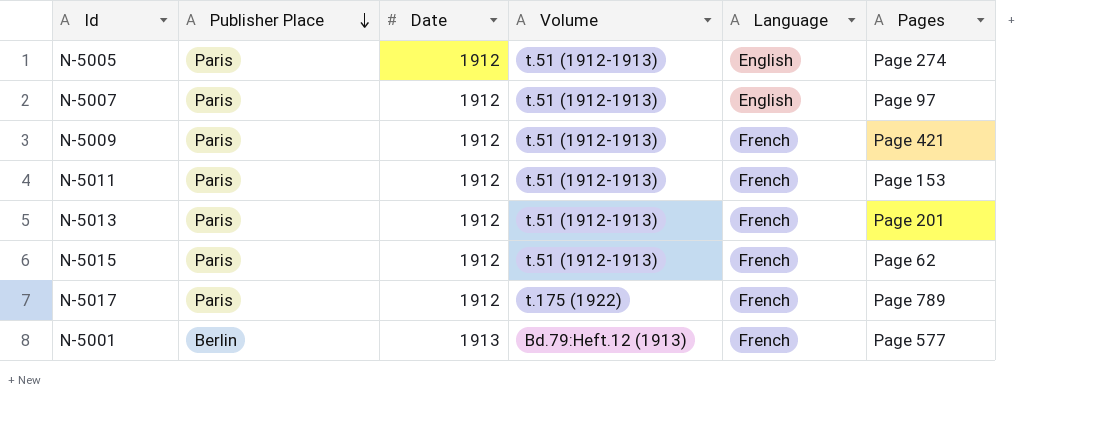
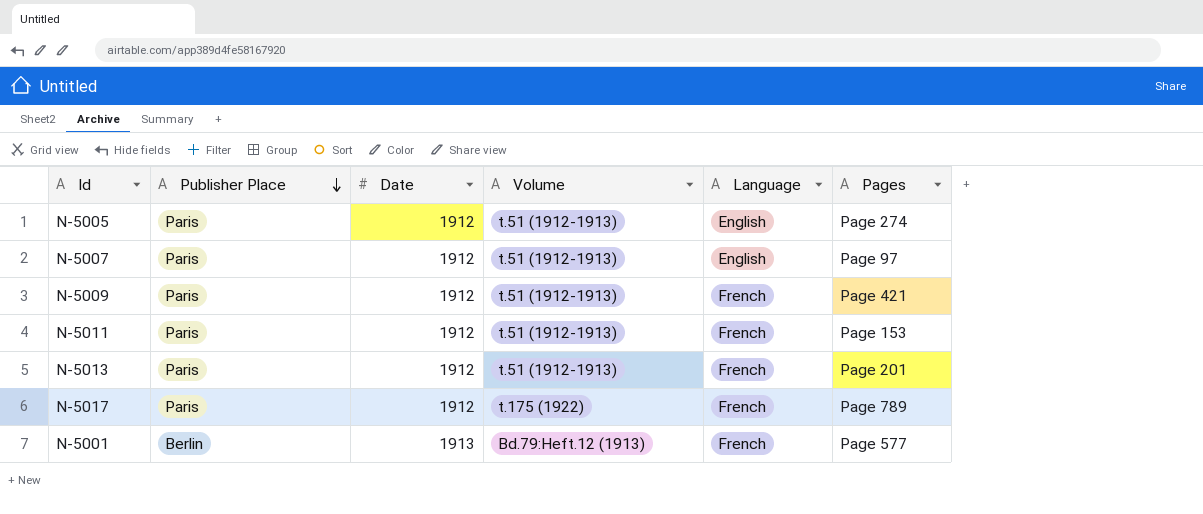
row N-5015: Paris | 1912 | t.51 (1912-1913) | French | Page 62 -> none

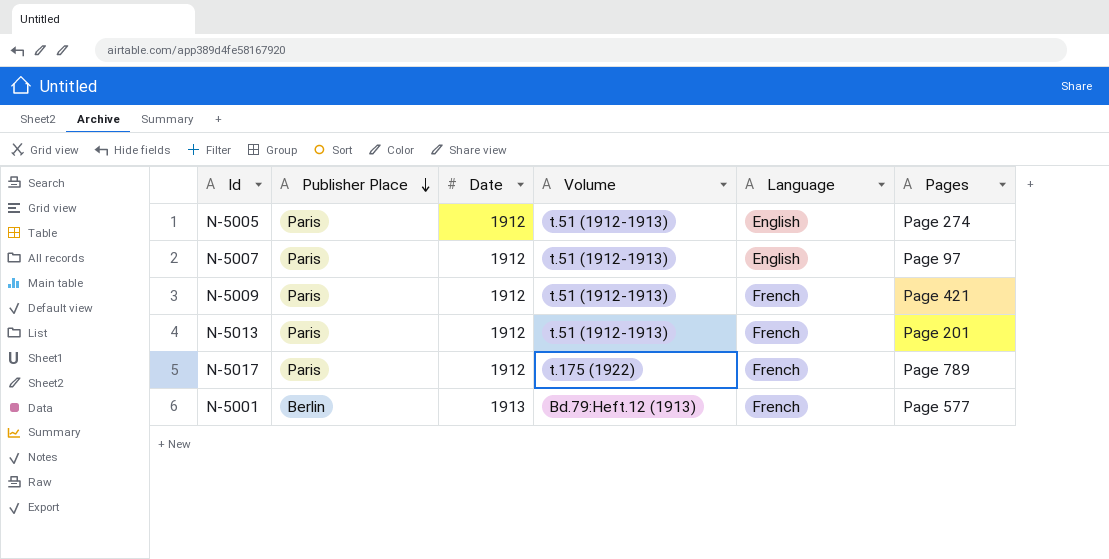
row N-5011: Paris | 1912 | t.51 (1912-1913) | French | Page 153 -> none

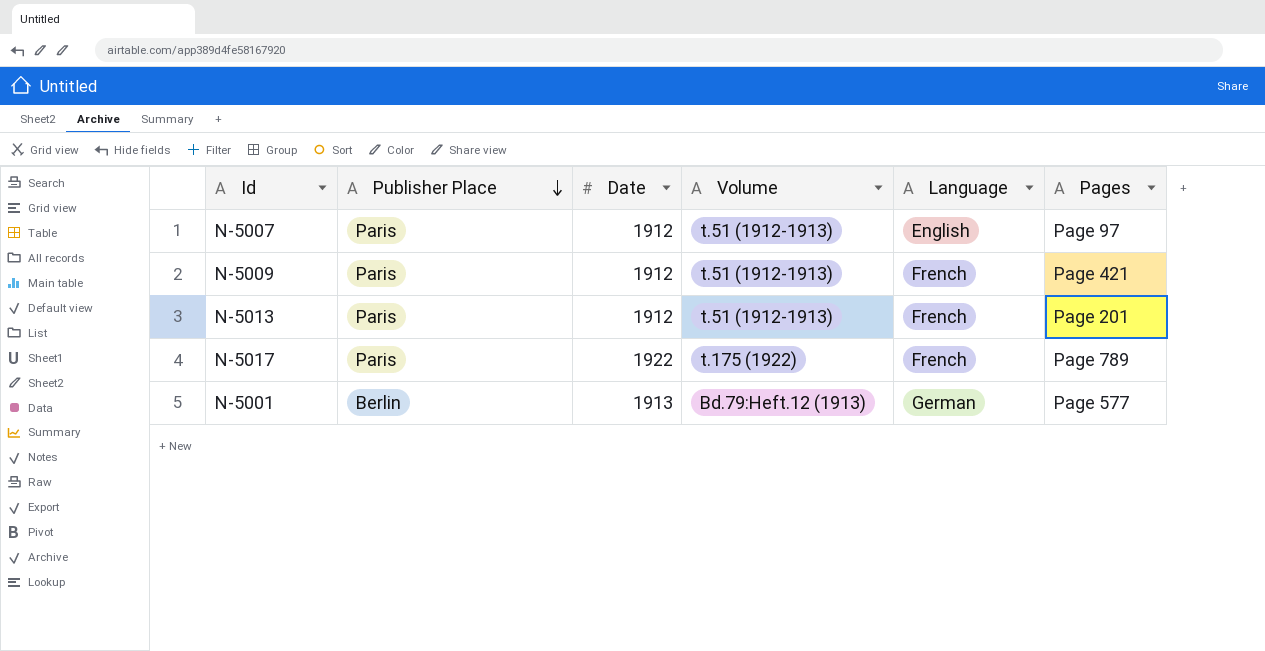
row N-5005: Paris | 1912 | t.51 (1912-1913) | English | Page 274 -> none
N-5017 | Date: 1912 -> 1922
N-5001 | Language: French -> German

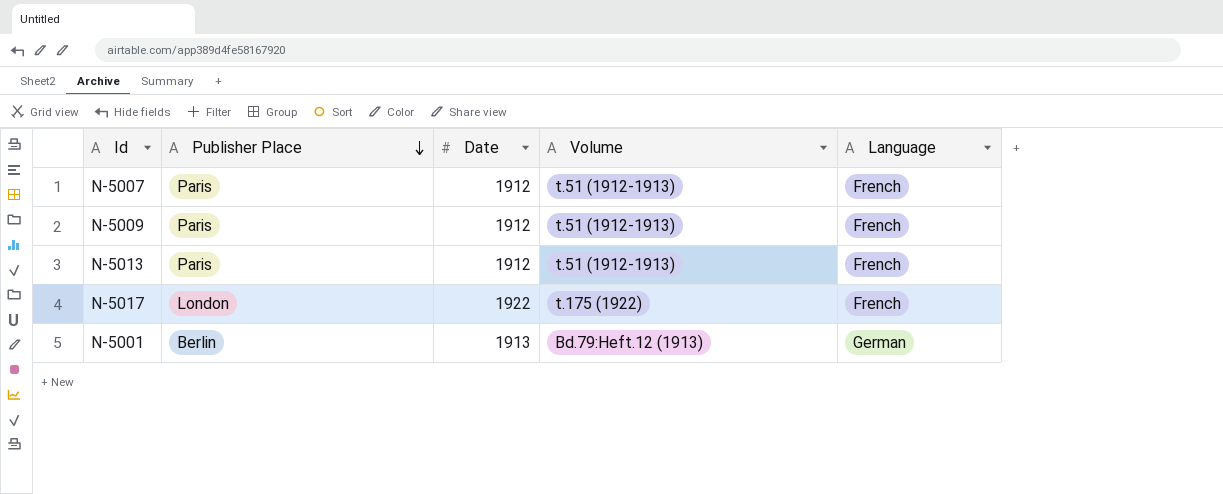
column Pages | position: 6 -> none
N-5007 | Language: English -> French
N-5017 | Publisher Place: Paris -> London

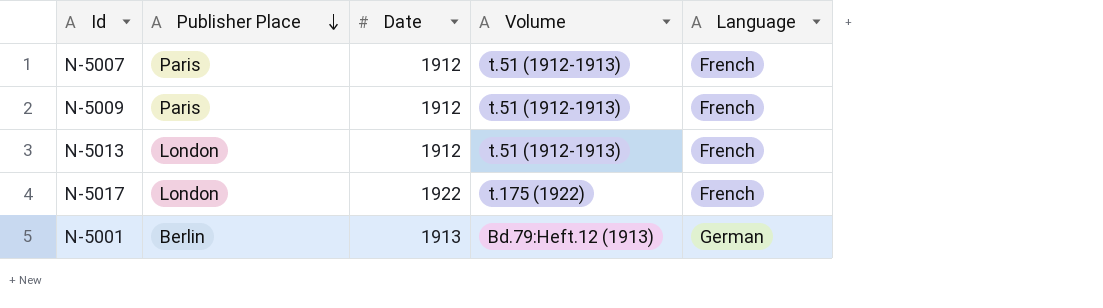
N-5013 | Publisher Place: Paris -> London

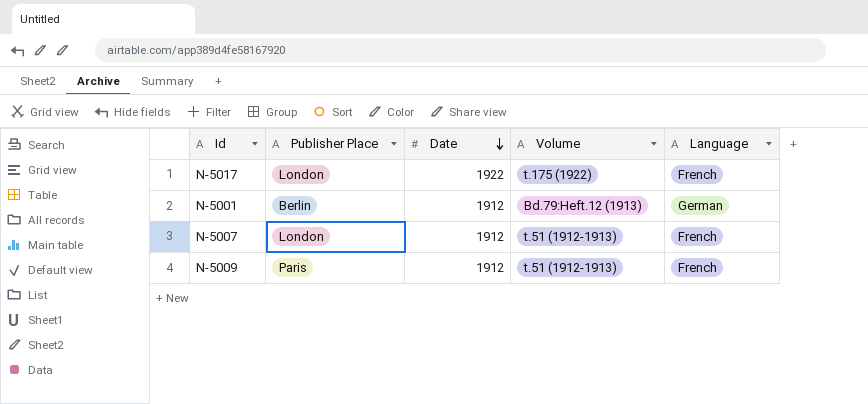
row order: Publisher Place descending -> Date descending
row N-5013: London | 1912 | t.51 (1912-1913) | French -> none
N-5001 | Date: 1913 -> 1912
N-5007 | Publisher Place: Paris -> London

